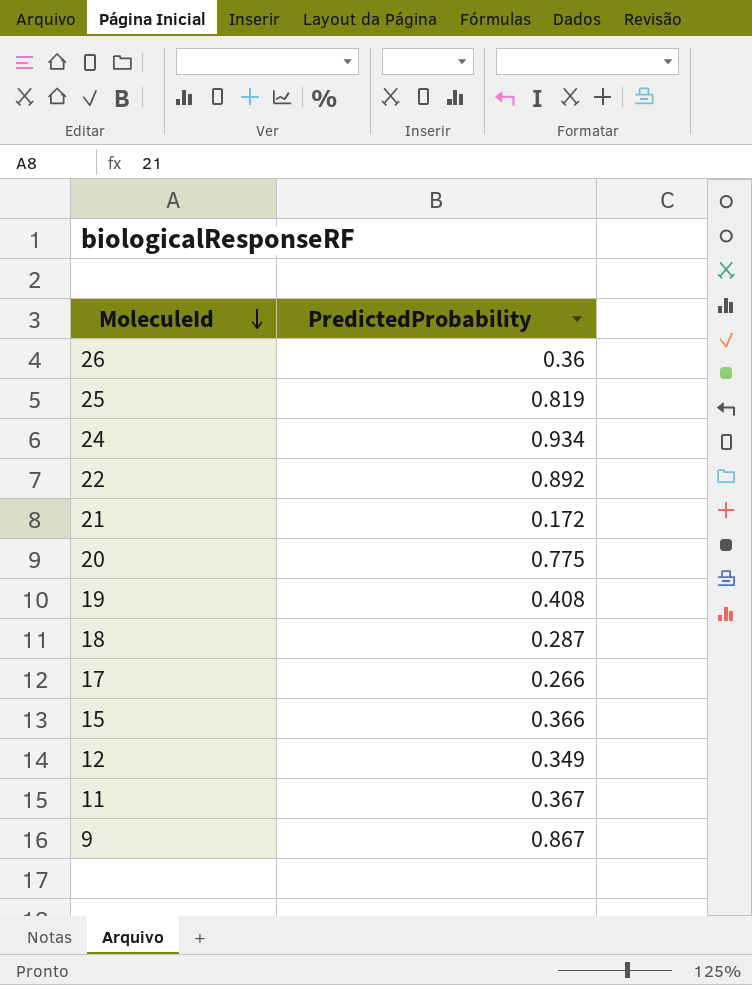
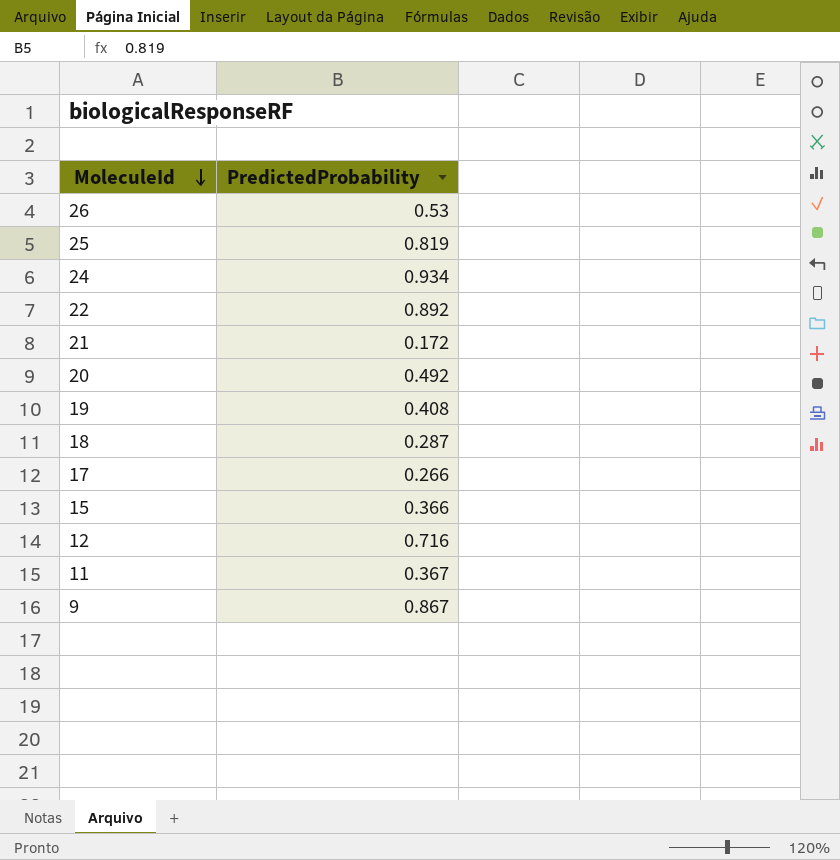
26 | PredictedProbability: 0.36 -> 0.53
20 | PredictedProbability: 0.775 -> 0.492
12 | PredictedProbability: 0.349 -> 0.716

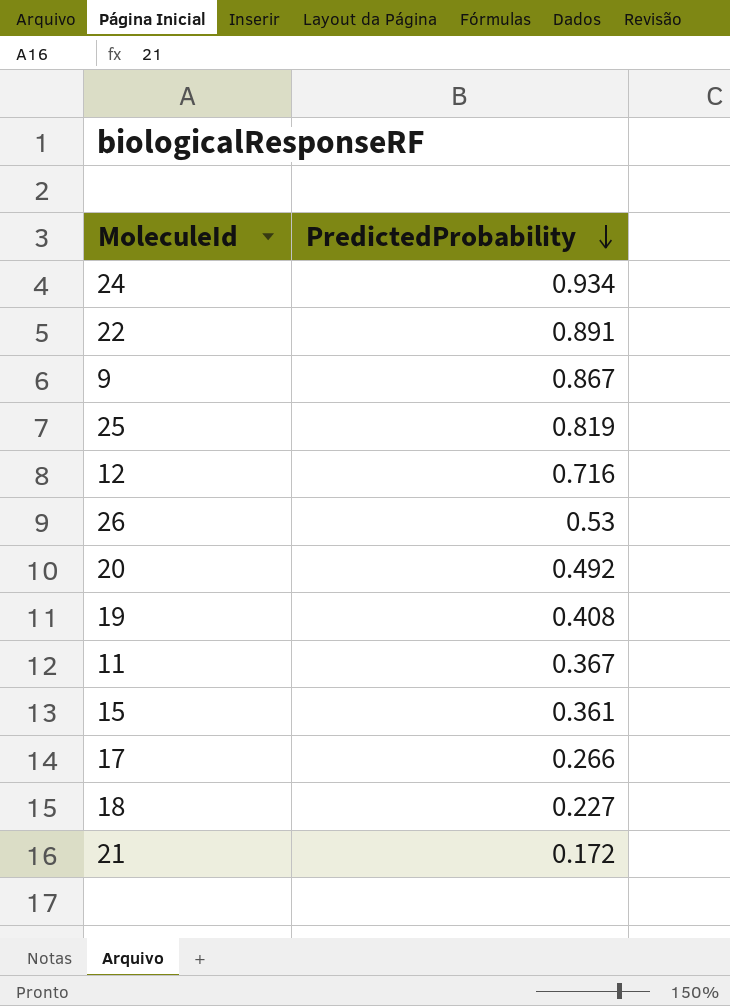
row order: MoleculeId descending -> PredictedProbability descending
22 | PredictedProbability: 0.892 -> 0.891
15 | PredictedProbability: 0.366 -> 0.361
18 | PredictedProbability: 0.287 -> 0.227

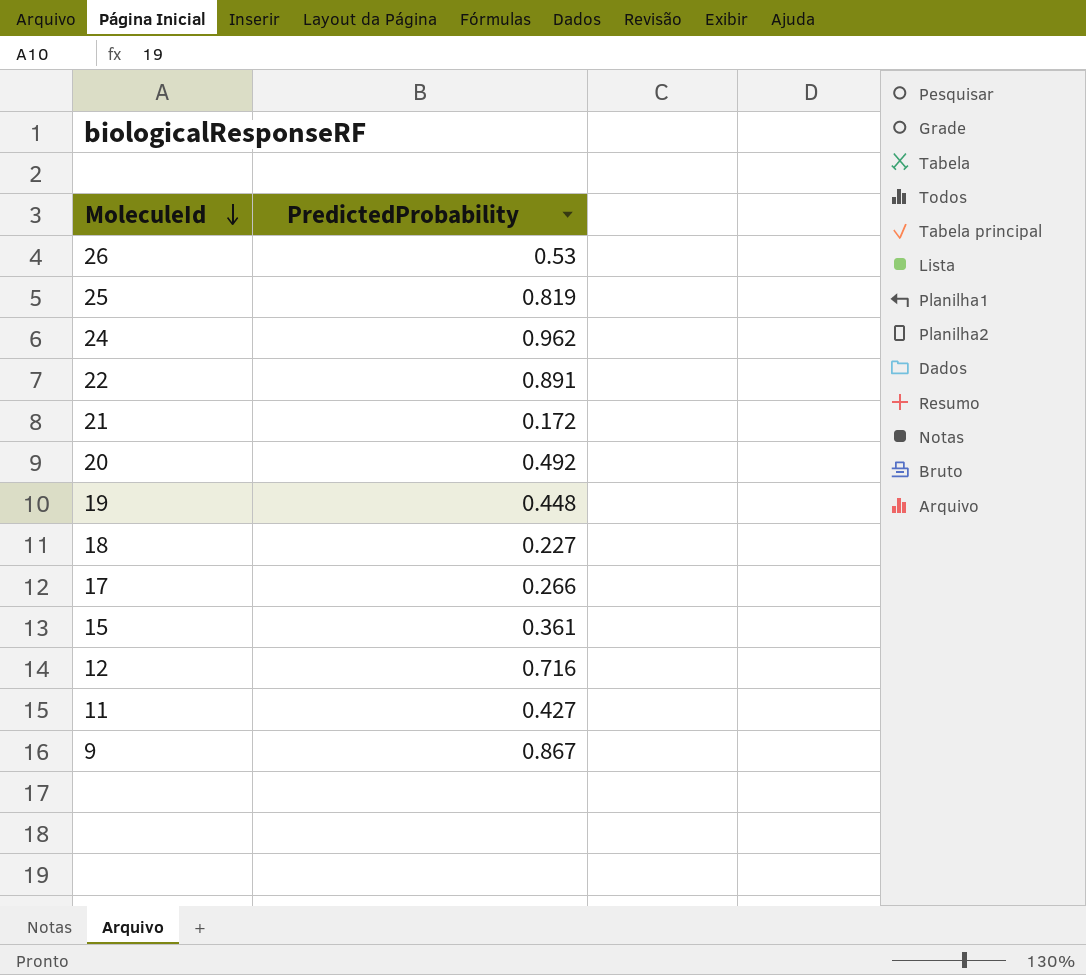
row order: PredictedProbability descending -> MoleculeId descending
24 | PredictedProbability: 0.934 -> 0.962
19 | PredictedProbability: 0.408 -> 0.448
11 | PredictedProbability: 0.367 -> 0.427

